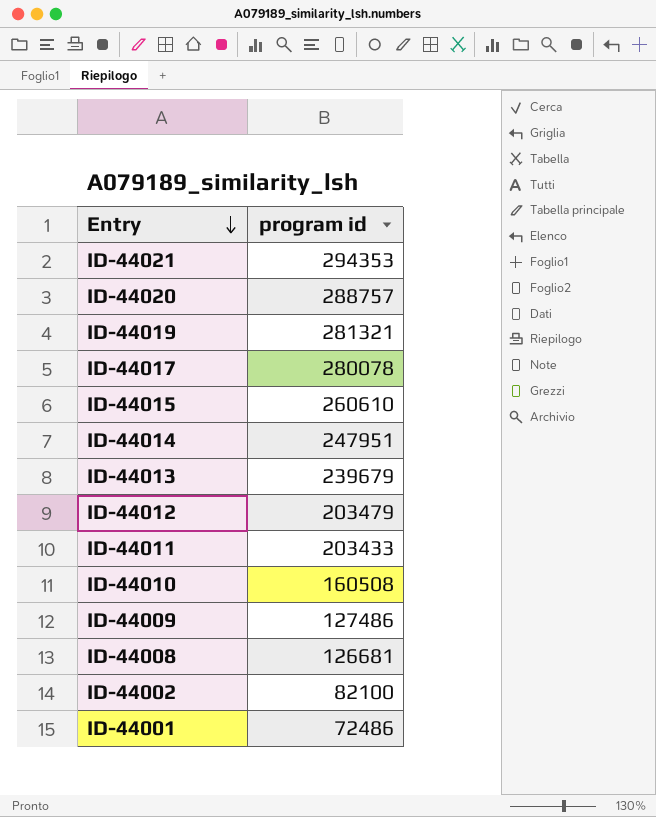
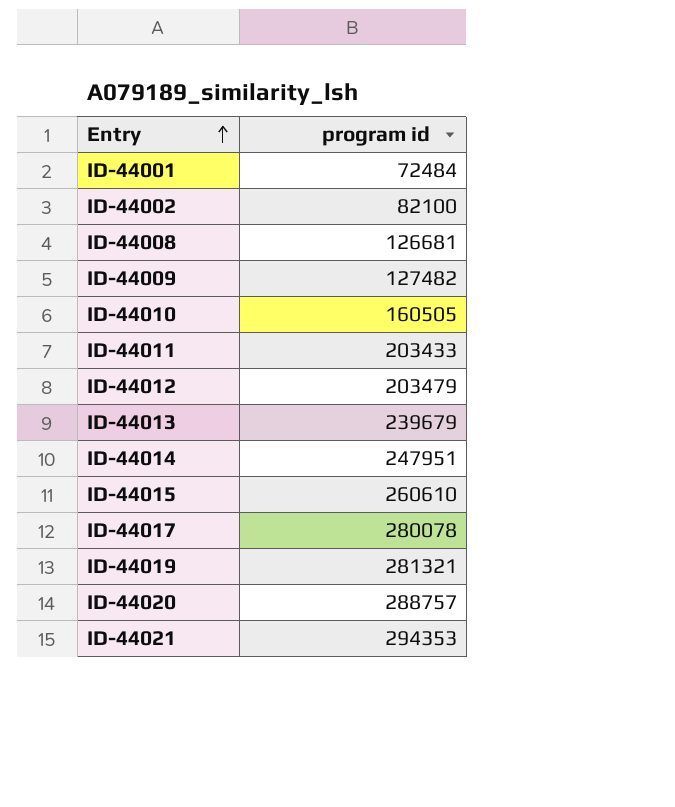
row order: Entry descending -> Entry ascending
ID-44001 | program id: 72486 -> 72484
ID-44009 | program id: 127486 -> 127482
ID-44010 | program id: 160508 -> 160505

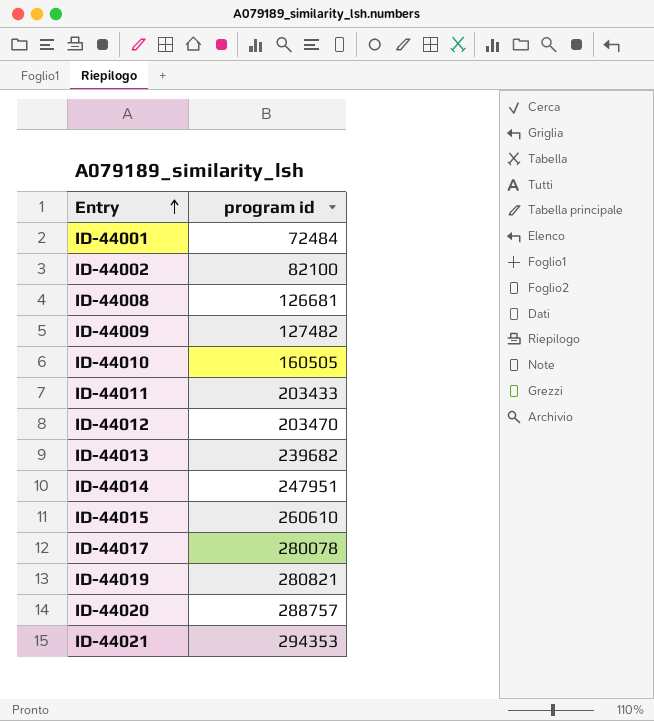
ID-44012 | program id: 203479 -> 203470
ID-44013 | program id: 239679 -> 239682
ID-44019 | program id: 281321 -> 280821

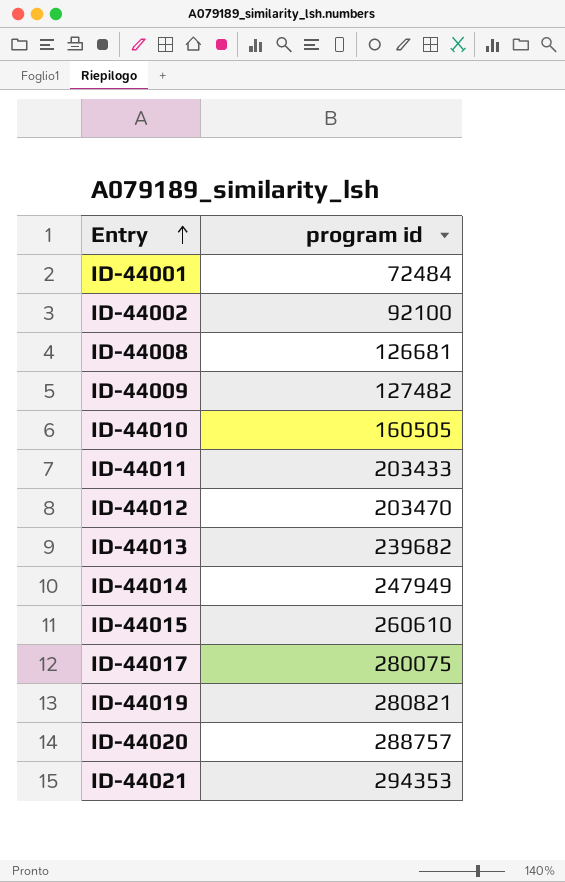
ID-44002 | program id: 82100 -> 92100
ID-44014 | program id: 247951 -> 247949
ID-44017 | program id: 280078 -> 280075

